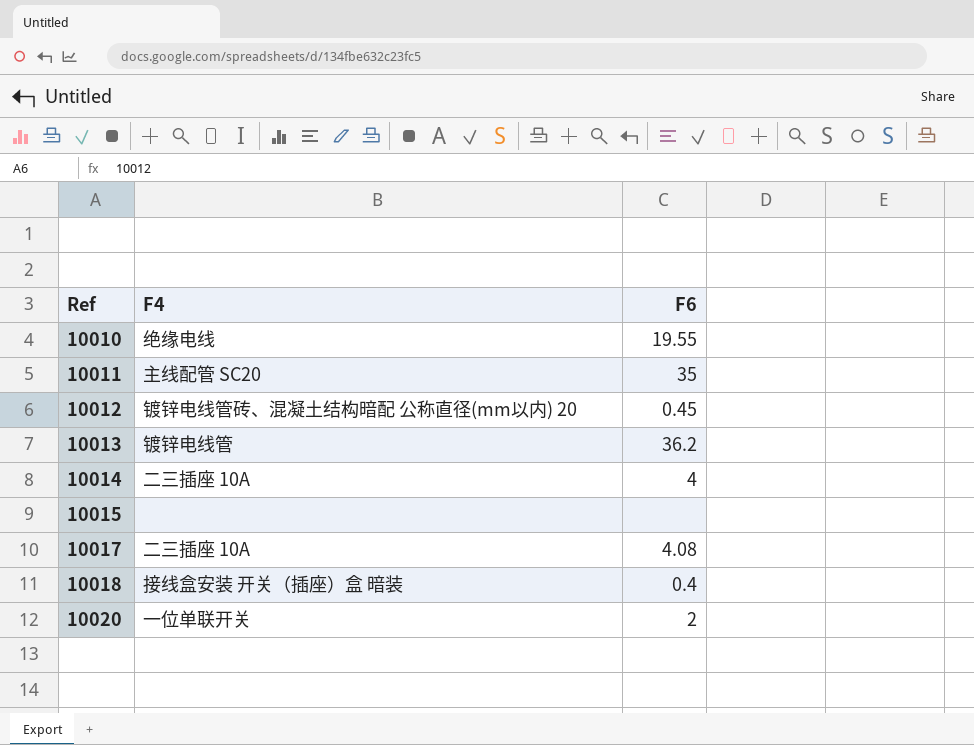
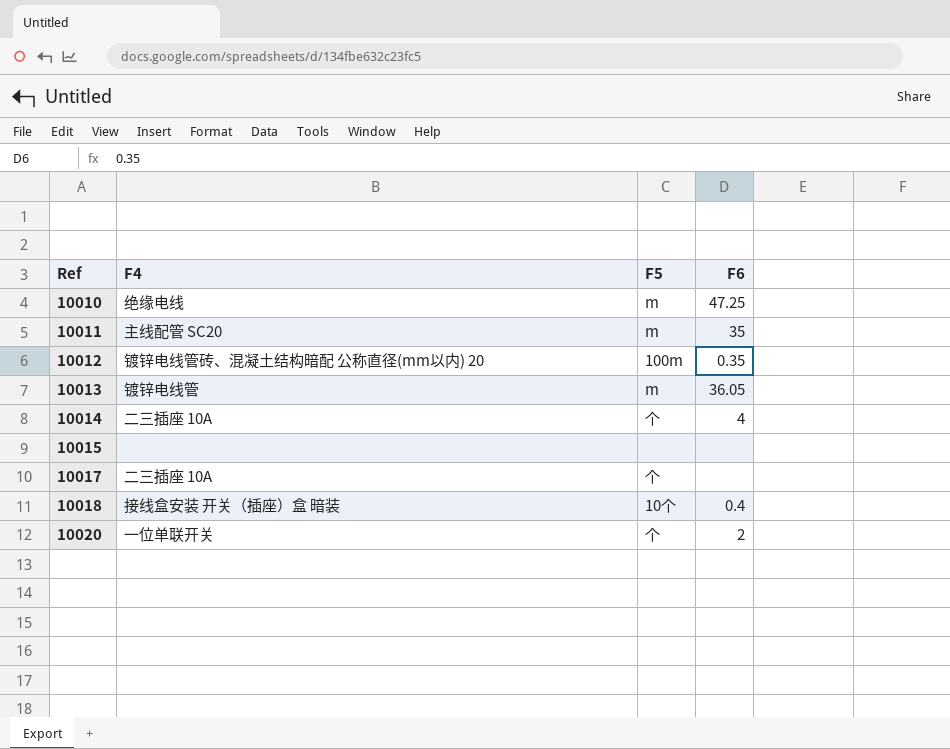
column F5 | position: none -> 3
10010 | F6: 19.55 -> 47.25
10012 | F6: 0.45 -> 0.35
10013 | F6: 36.2 -> 36.05
10017 | F6: 4.08 -> none

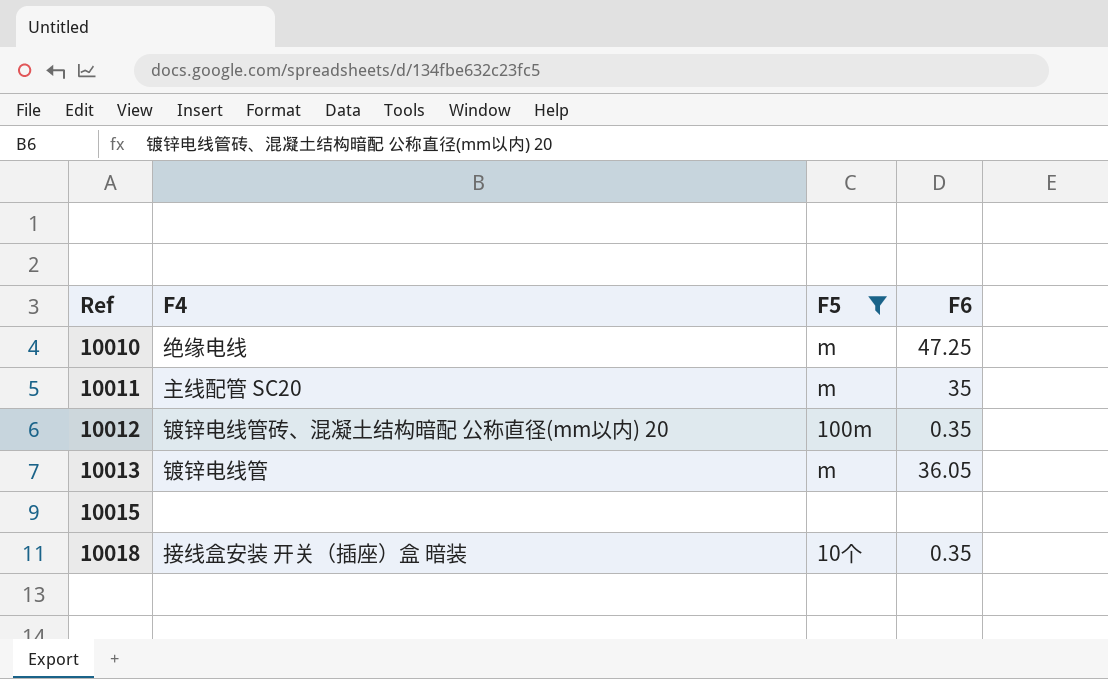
filter: none -> F5 != 个
10018 | F6: 0.4 -> 0.35

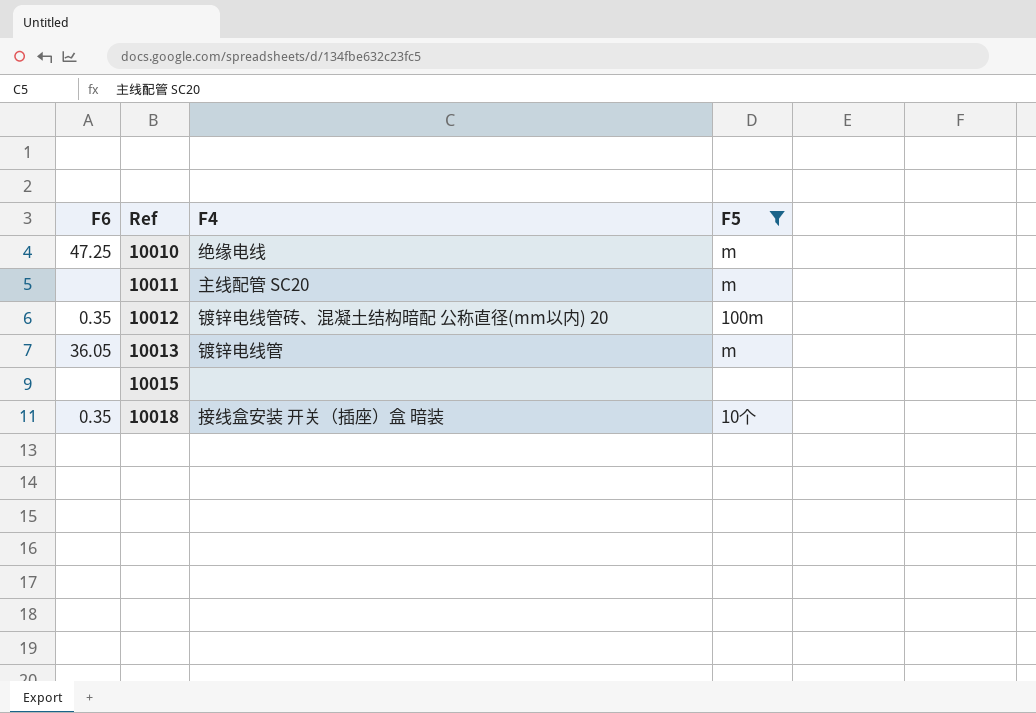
column F6 | position: 4 -> 1
10011 | F6: 35 -> none

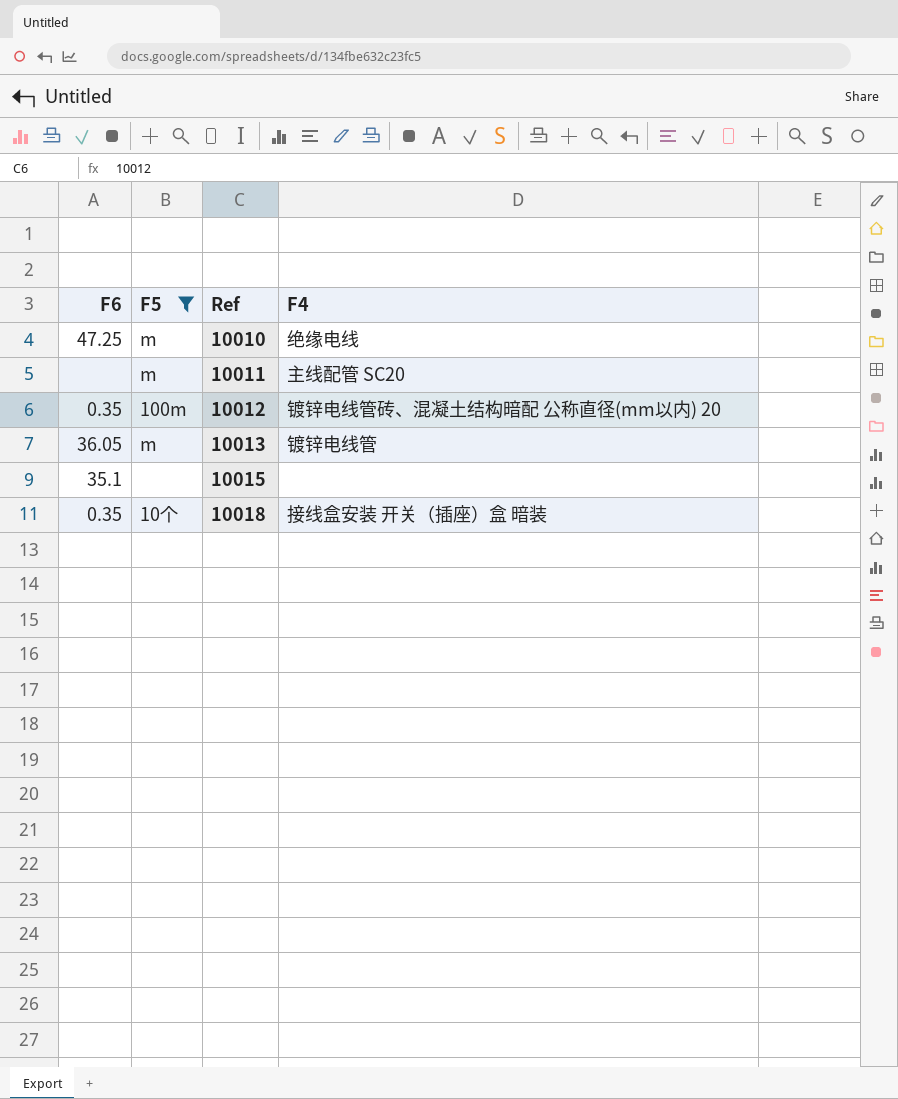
column F5 | position: 4 -> 2
10015 | F6: none -> 35.1

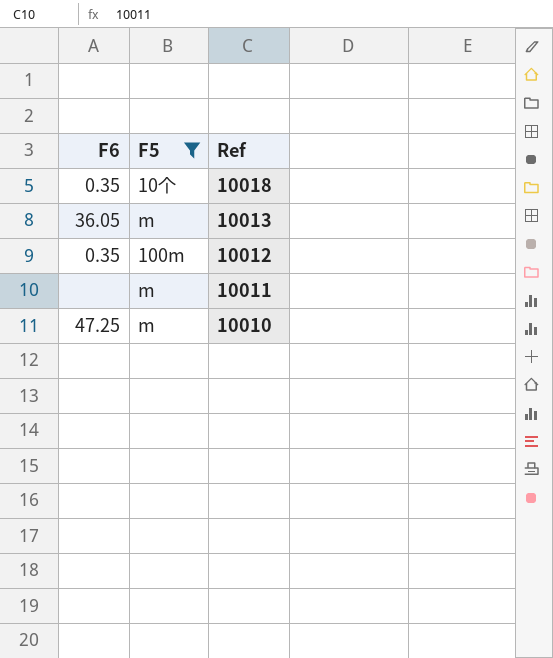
row order: Ref ascending -> Ref descending
column F4 | position: 4 -> none
row 10015: 35.1 | none | none -> none

